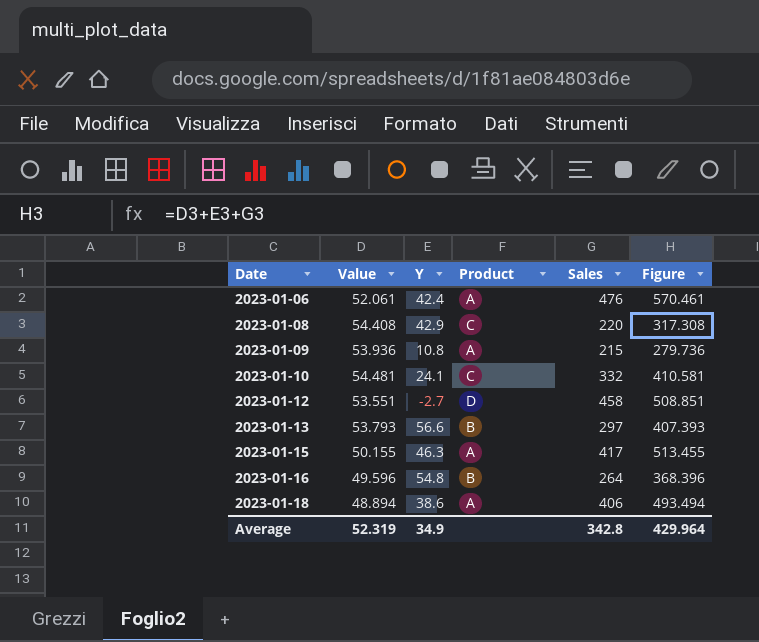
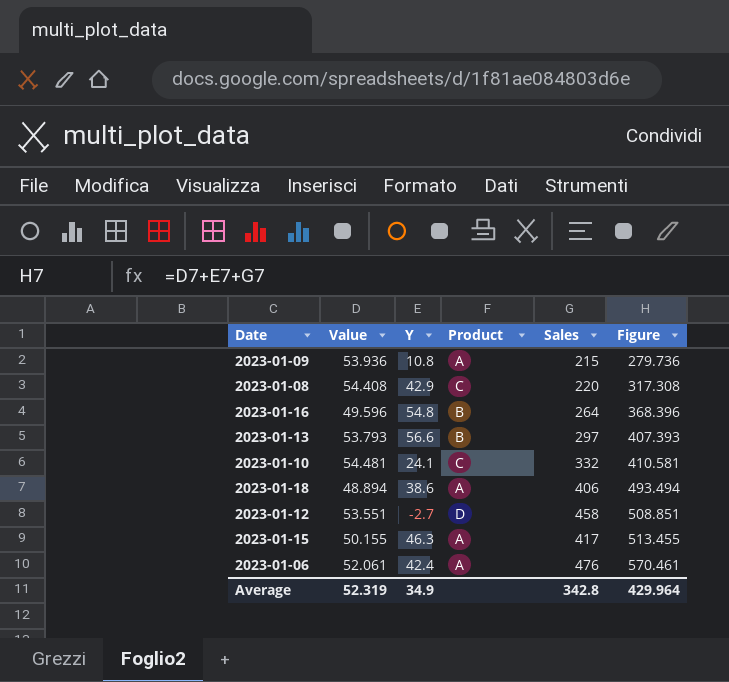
row order: Date ascending -> Figure ascending

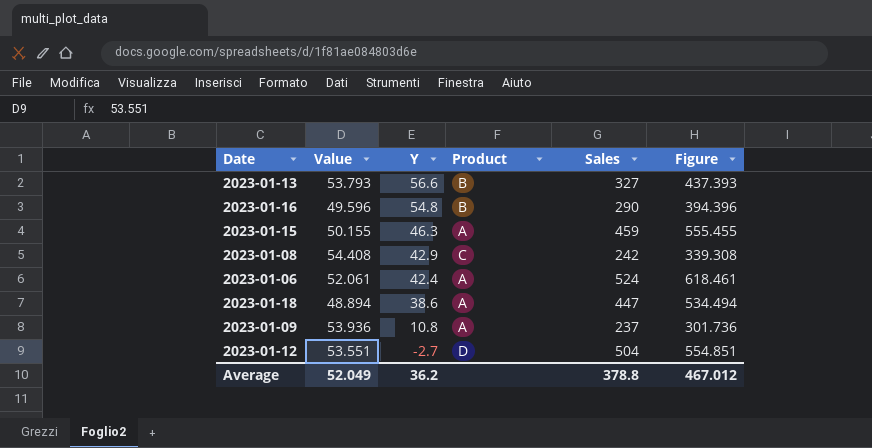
row order: Figure ascending -> Y descending
row 2023-01-10: 54.481 | 24.1 | C | 332 | 410.581 -> none
2023-01-13 | Sales: 297 -> 327
2023-01-13 | Figure: 407.393 -> 437.393
2023-01-16 | Sales: 264 -> 290
2023-01-16 | Figure: 368.396 -> 394.396
2023-01-15 | Sales: 417 -> 459
2023-01-15 | Figure: 513.455 -> 555.455
2023-01-08 | Sales: 220 -> 242
2023-01-08 | Figure: 317.308 -> 339.308
2023-01-06 | Sales: 476 -> 524
2023-01-06 | Figure: 570.461 -> 618.461
2023-01-18 | Sales: 406 -> 447
2023-01-18 | Figure: 493.494 -> 534.494
2023-01-09 | Sales: 215 -> 237
2023-01-09 | Figure: 279.736 -> 301.736
2023-01-12 | Sales: 458 -> 504
2023-01-12 | Figure: 508.851 -> 554.851
Average | Value: 52.319 -> 52.049
Average | Y: 34.9 -> 36.2
Average | Sales: 342.8 -> 378.8
Average | Figure: 429.964 -> 467.012

